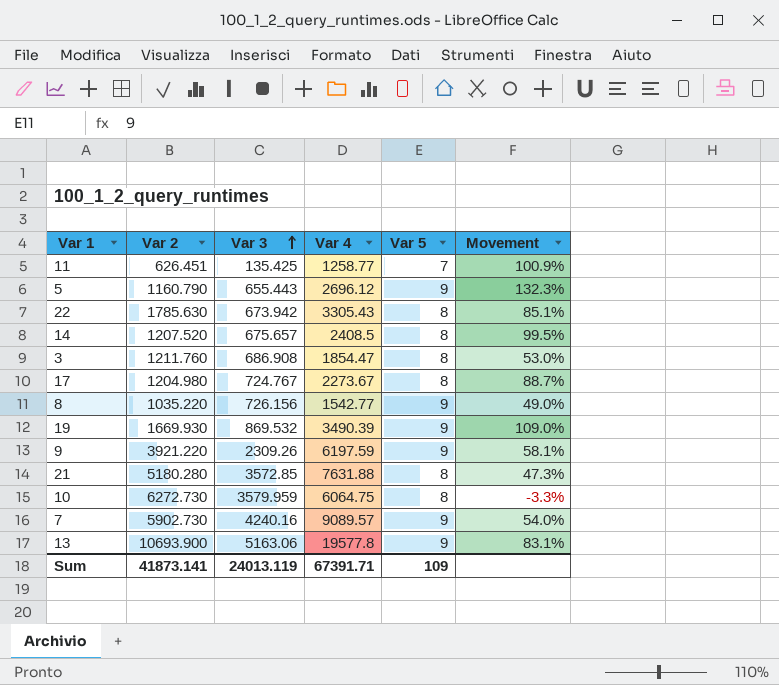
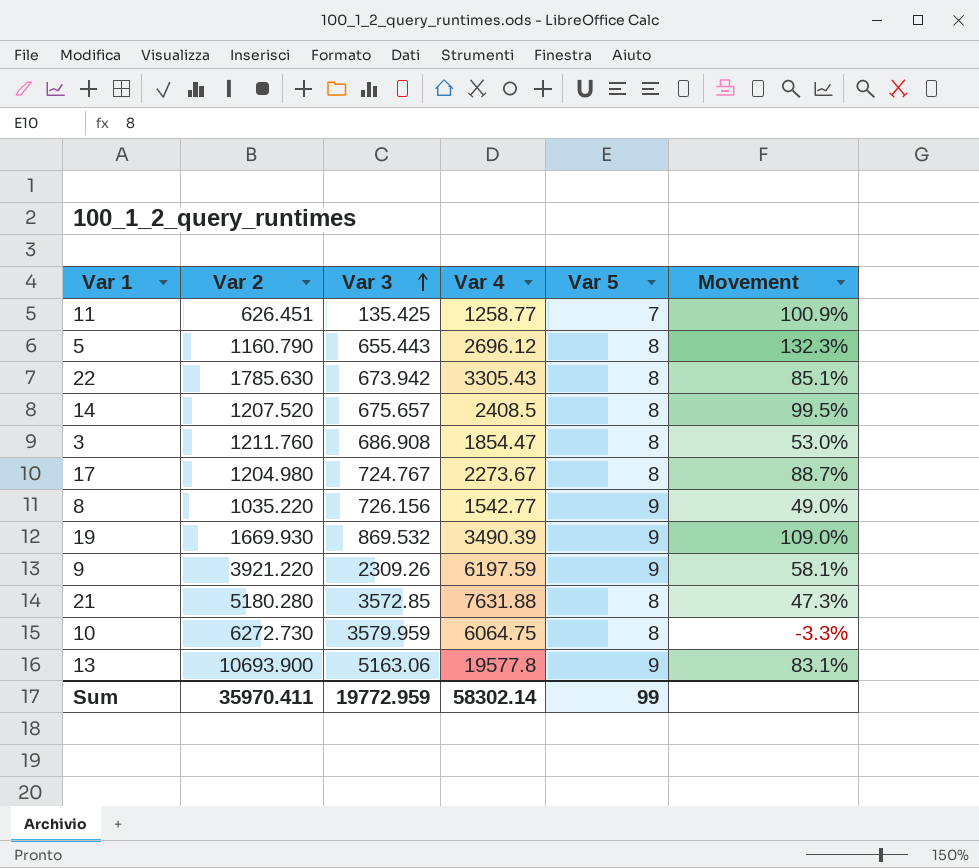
row 7: 5902.730 | 4240.16 | 9089.57 | 9 | 54.0% -> none
5 | Var 5: 9 -> 8
Sum | Var 2: 41873.141 -> 35970.411
Sum | Var 3: 24013.119 -> 19772.959
Sum | Var 4: 67391.71 -> 58302.14
Sum | Var 5: 109 -> 99

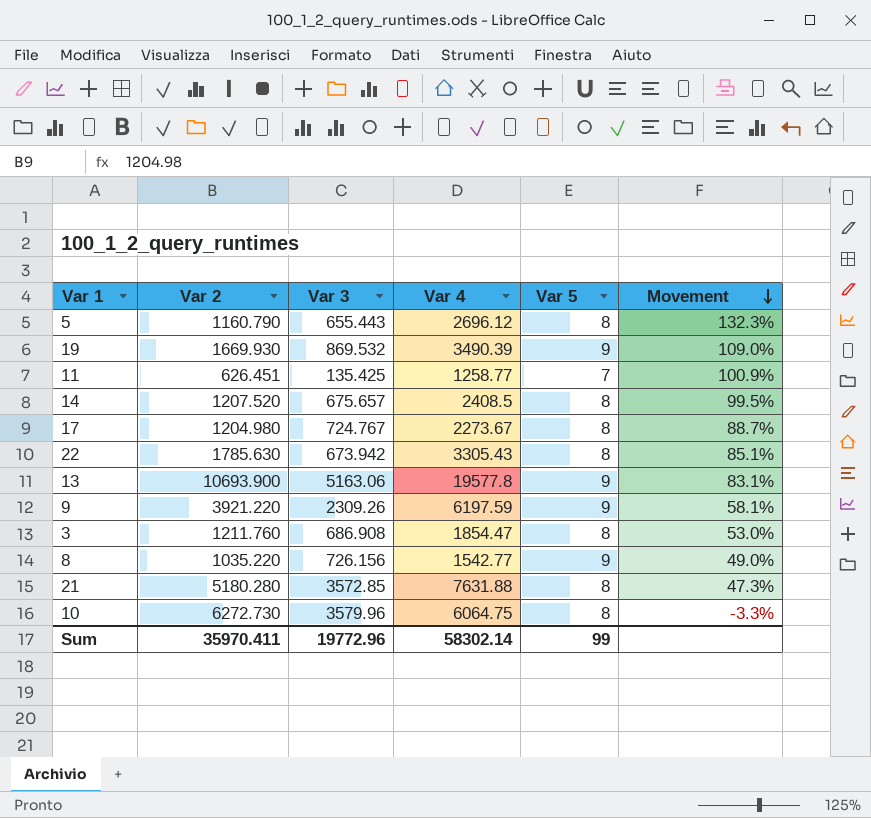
row order: Var 3 ascending -> Movement descending
10 | Var 3: 3579.959 -> 3579.96
Sum | Var 3: 19772.959 -> 19772.96

